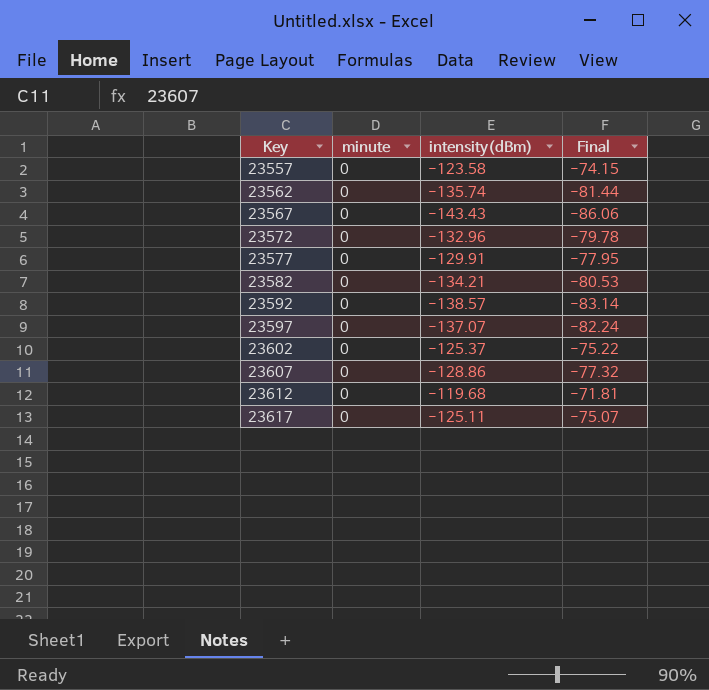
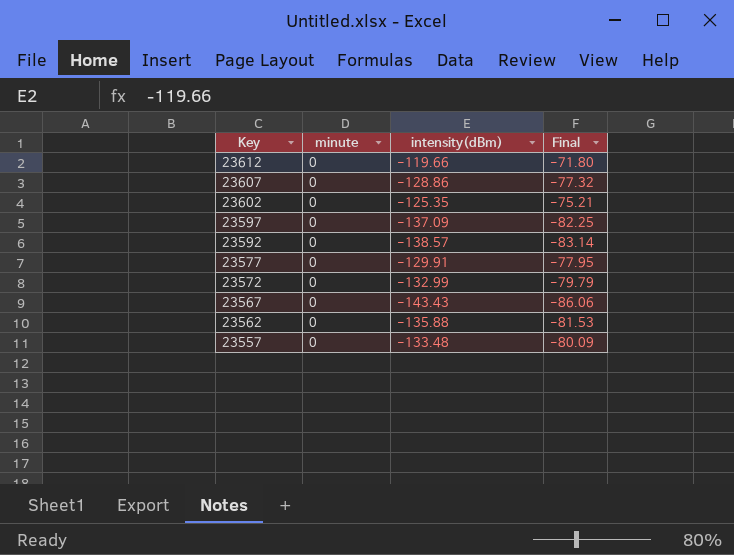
row order: Key ascending -> Key descending
row 23582: 0 | -134.21 | -80.53 -> none
row 23617: 0 | -125.11 | -75.07 -> none
23612 | intensity(dBm): -119.68 -> -119.66
23612 | Final: -71.81 -> -71.80
23602 | intensity(dBm): -125.37 -> -125.35
23602 | Final: -75.22 -> -75.21
23597 | intensity(dBm): -137.07 -> -137.09
23597 | Final: -82.24 -> -82.25
23572 | intensity(dBm): -132.96 -> -132.99
23572 | Final: -79.78 -> -79.79
23562 | intensity(dBm): -135.74 -> -135.88
23562 | Final: -81.44 -> -81.53
23557 | intensity(dBm): -123.58 -> -133.48
23557 | Final: -74.15 -> -80.09

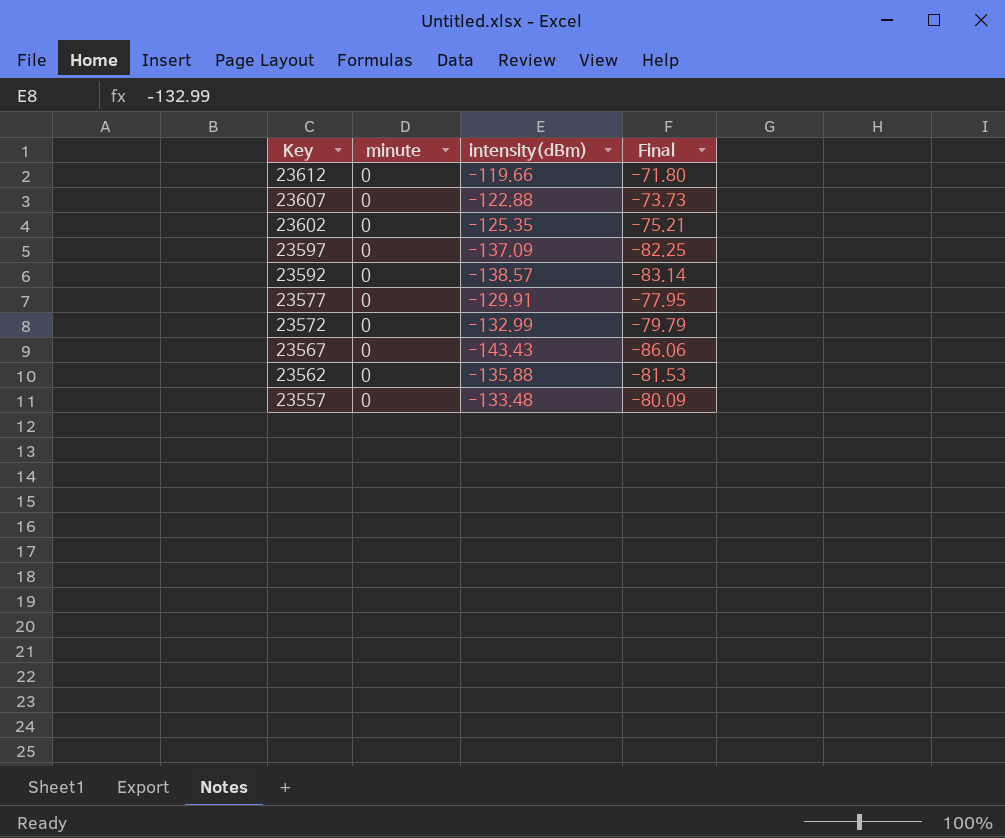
23607 | intensity(dBm): -128.86 -> -122.88
23607 | Final: -77.32 -> -73.73

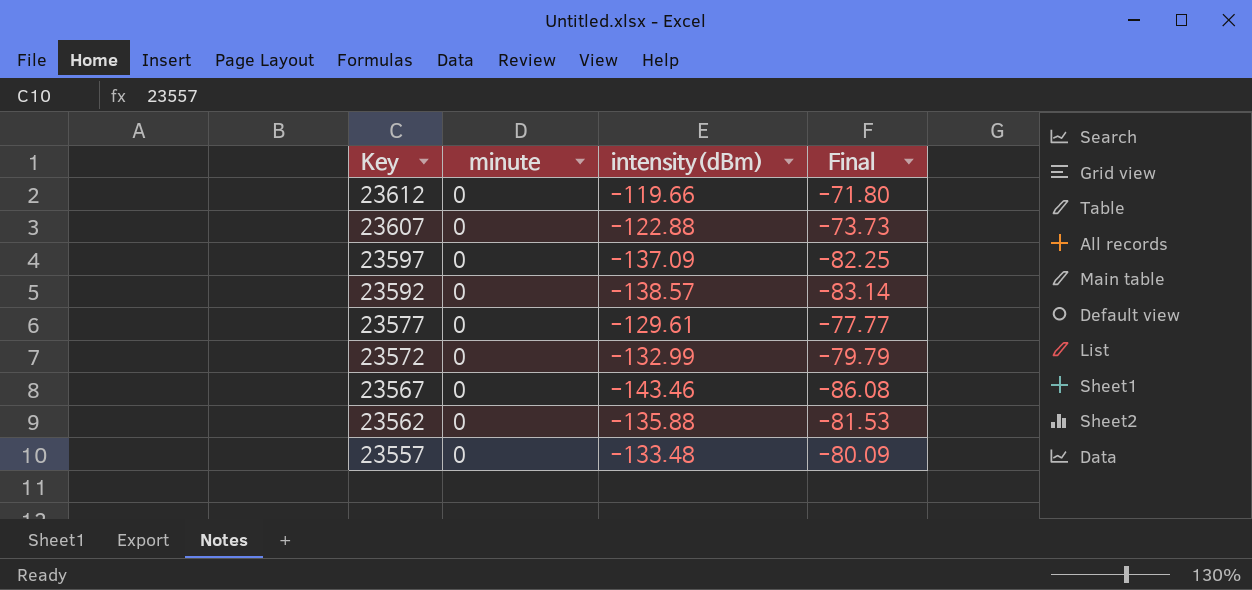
row 23602: 0 | -125.35 | -75.21 -> none
23577 | intensity(dBm): -129.91 -> -129.61
23577 | Final: -77.95 -> -77.77
23567 | intensity(dBm): -143.43 -> -143.46
23567 | Final: -86.06 -> -86.08

